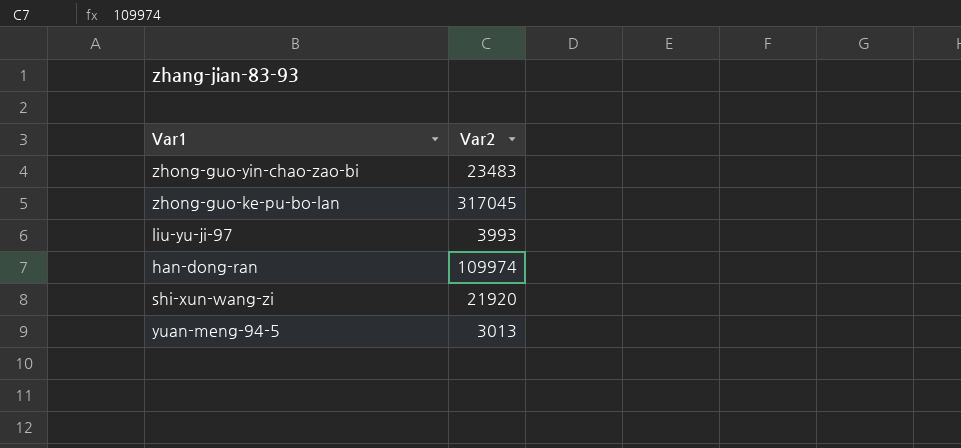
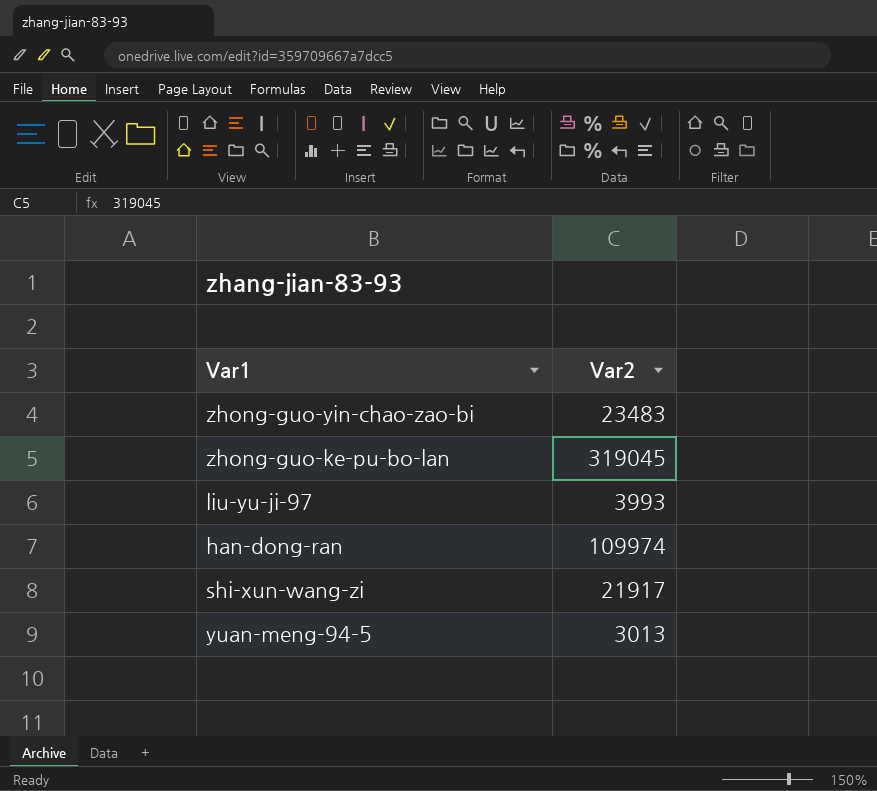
zhong-guo-ke-pu-bo-lan | Var2: 317045 -> 319045
shi-xun-wang-zi | Var2: 21920 -> 21917

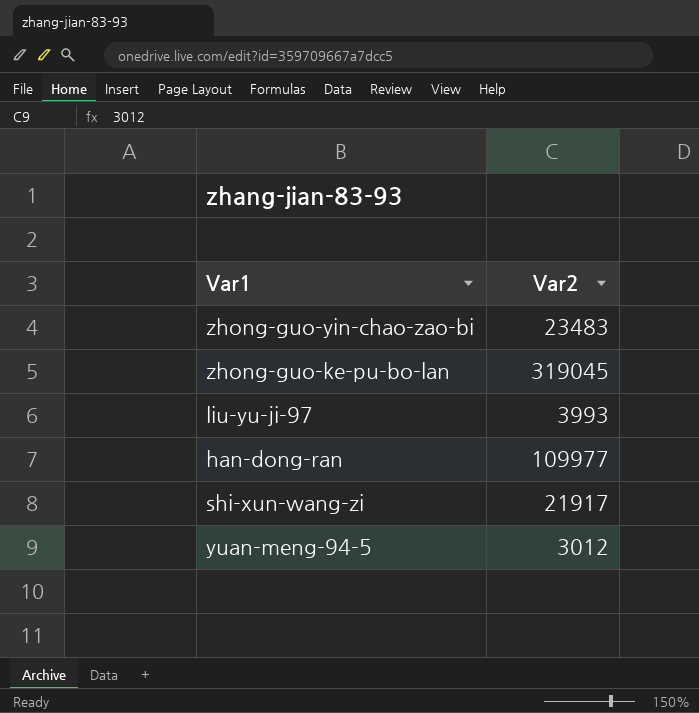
han-dong-ran | Var2: 109974 -> 109977
yuan-meng-94-5 | Var2: 3013 -> 3012

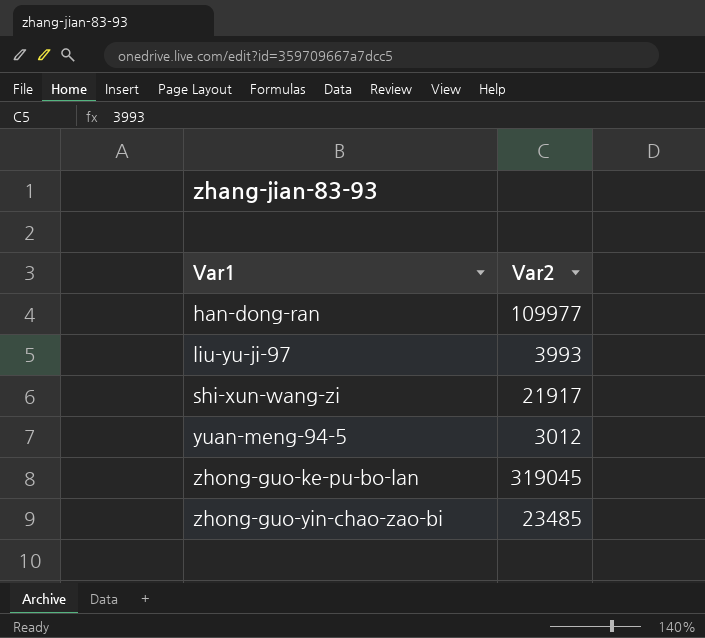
row order: none -> Var1 ascending
zhong-guo-yin-chao-zao-bi | Var2: 23483 -> 23485

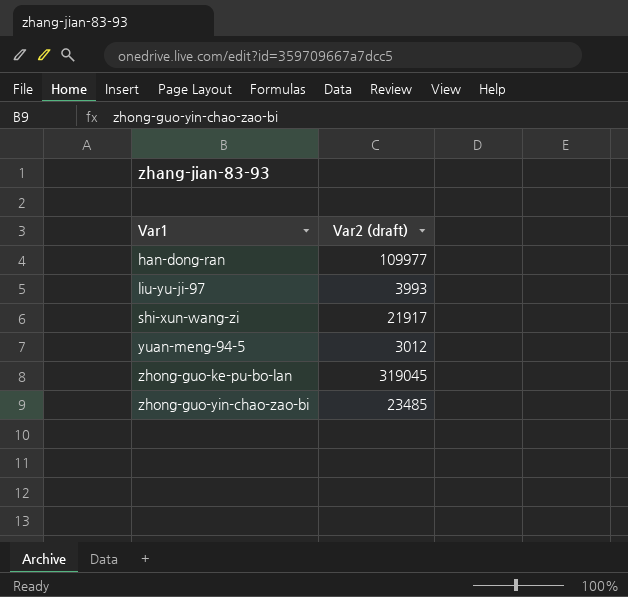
column name: Var2 -> Var2 (draft)

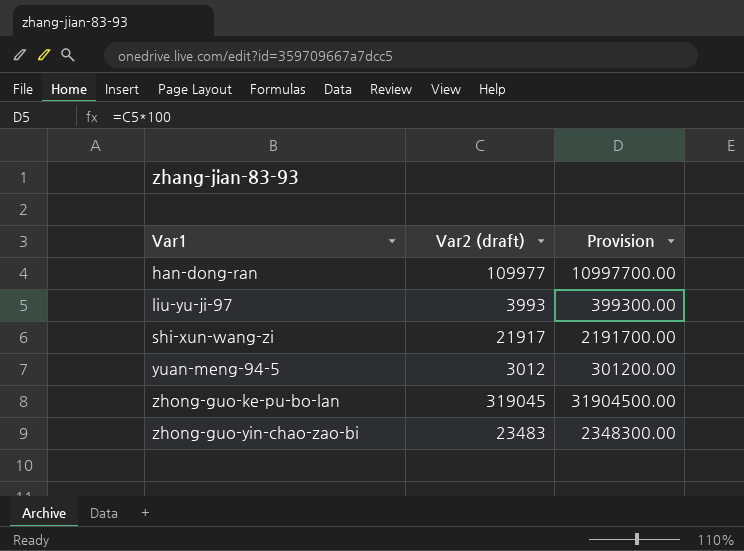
column Provision | formula: none -> [Var2 (draft)] * 100
zhong-guo-yin-chao-zao-bi | Var2 (draft): 23485 -> 23483

